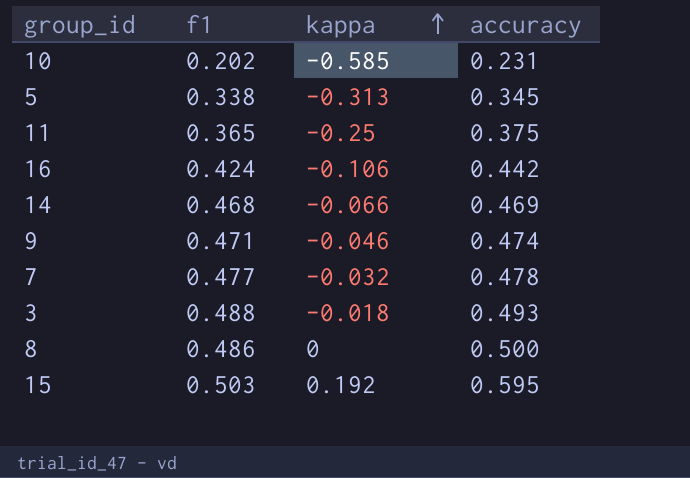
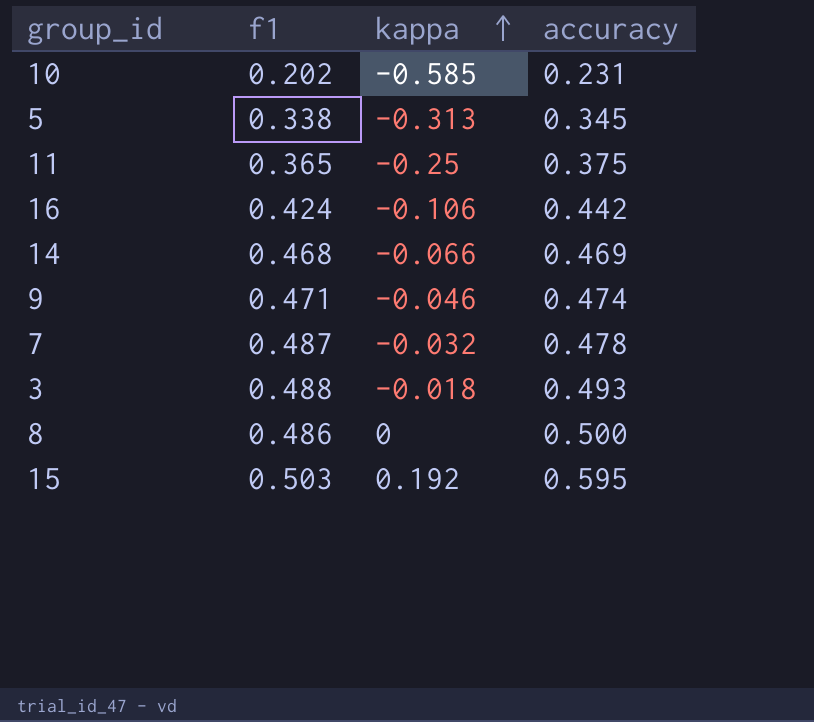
7 | f1: 0.477 -> 0.487

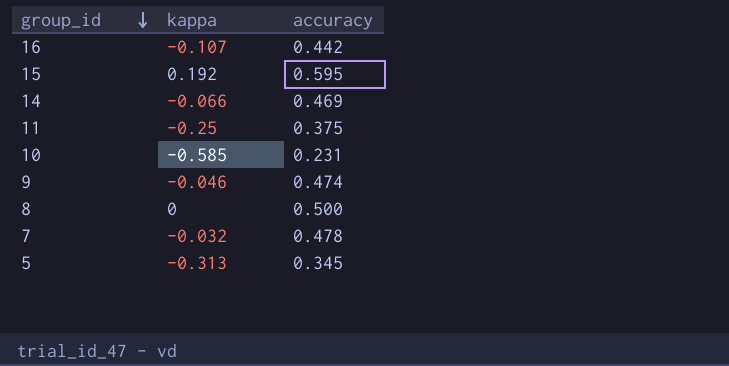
row order: kappa ascending -> group_id descending
column f1 | position: 2 -> none
row 3: 0.488 | -0.018 | 0.493 -> none
16 | kappa: -0.106 -> -0.107

